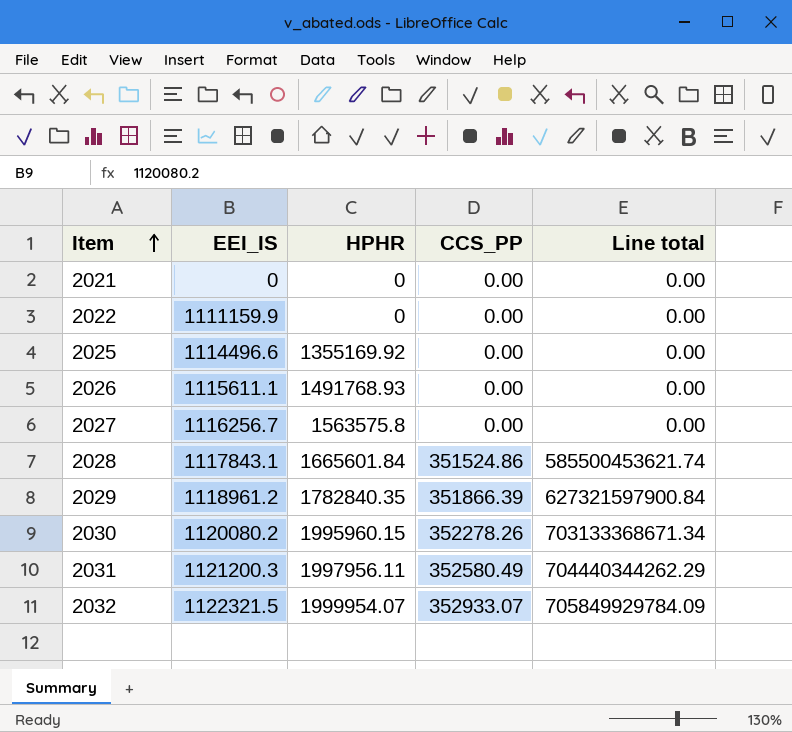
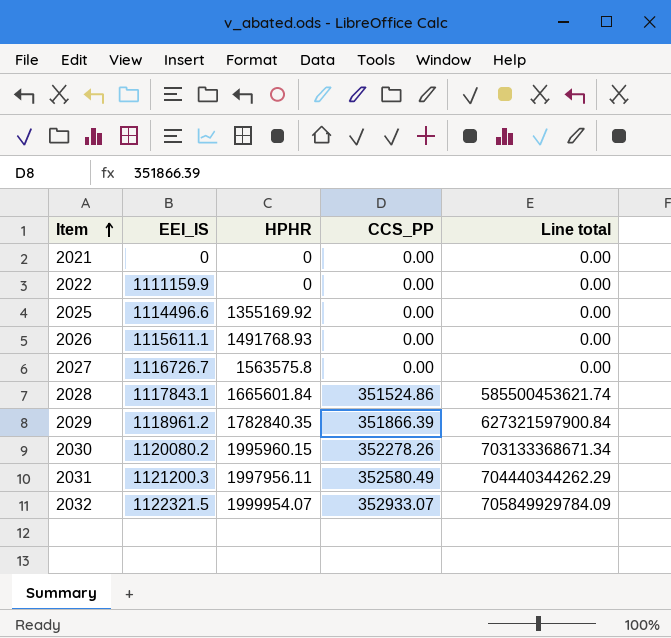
2027 | EEI_IS: 1116256.7 -> 1116726.7

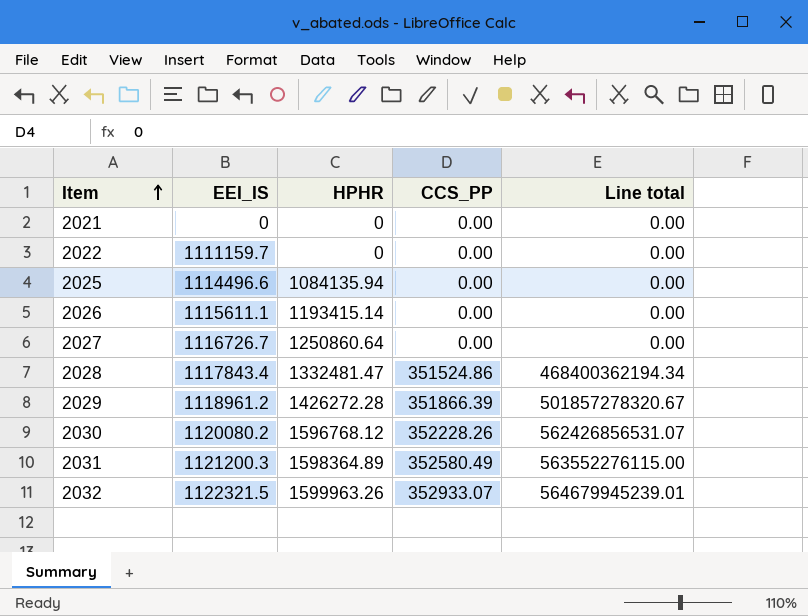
2022 | EEI_IS: 1111159.9 -> 1111159.7
2025 | HPHR: 1355169.92 -> 1084135.94
2026 | HPHR: 1491768.93 -> 1193415.14
2027 | HPHR: 1563575.8 -> 1250860.64
2028 | EEI_IS: 1117843.1 -> 1117843.4
2028 | HPHR: 1665601.84 -> 1332481.47
2028 | Line total: 585500453621.74 -> 468400362194.34
2029 | HPHR: 1782840.35 -> 1426272.28
2029 | Line total: 627321597900.84 -> 501857278320.67
2030 | HPHR: 1995960.15 -> 1596768.12
2030 | CCS_PP: 352278.26 -> 352228.26
2030 | Line total: 703133368671.34 -> 562426856531.07
2031 | HPHR: 1997956.11 -> 1598364.89
2031 | Line total: 704440344262.29 -> 563552276115.00
2032 | HPHR: 1999954.07 -> 1599963.26
2032 | Line total: 705849929784.09 -> 564679945239.01

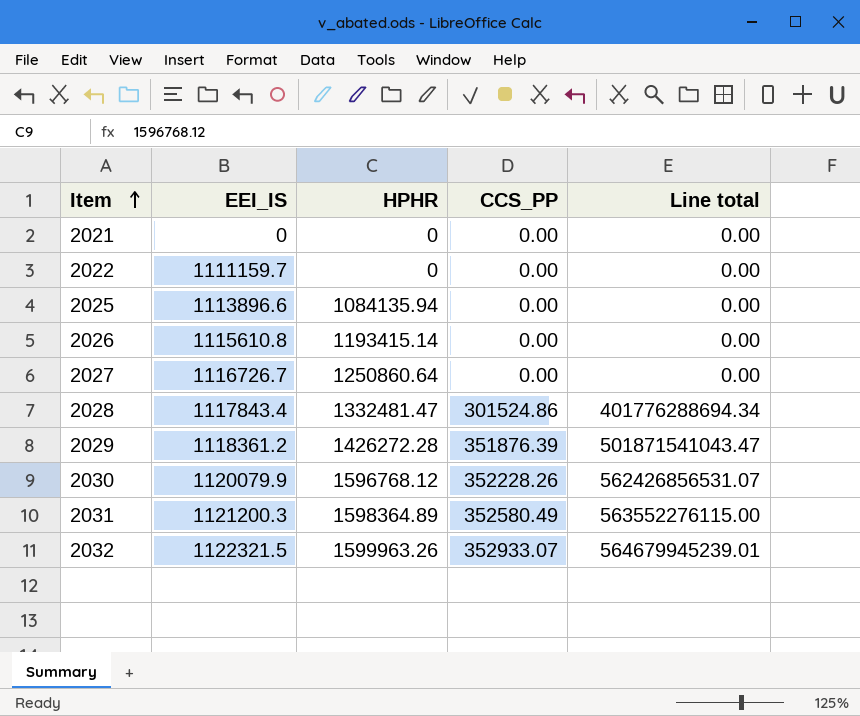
2025 | EEI_IS: 1114496.6 -> 1113896.6
2026 | EEI_IS: 1115611.1 -> 1115610.8
2028 | CCS_PP: 351524.86 -> 301524.86
2028 | Line total: 468400362194.34 -> 401776288694.34
2029 | EEI_IS: 1118961.2 -> 1118361.2
2029 | CCS_PP: 351866.39 -> 351876.39
2029 | Line total: 501857278320.67 -> 501871541043.47
2030 | EEI_IS: 1120080.2 -> 1120079.9

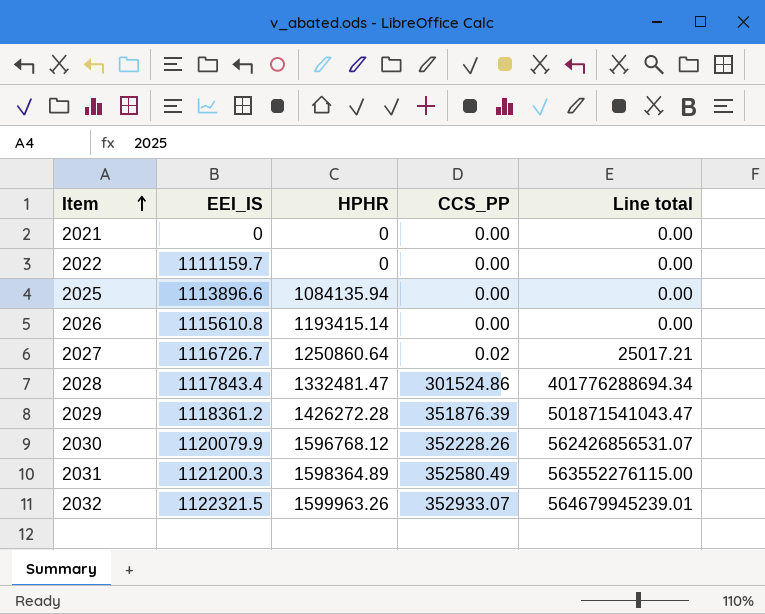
2027 | CCS_PP: 0.00 -> 0.02
2027 | Line total: 0.00 -> 25017.21

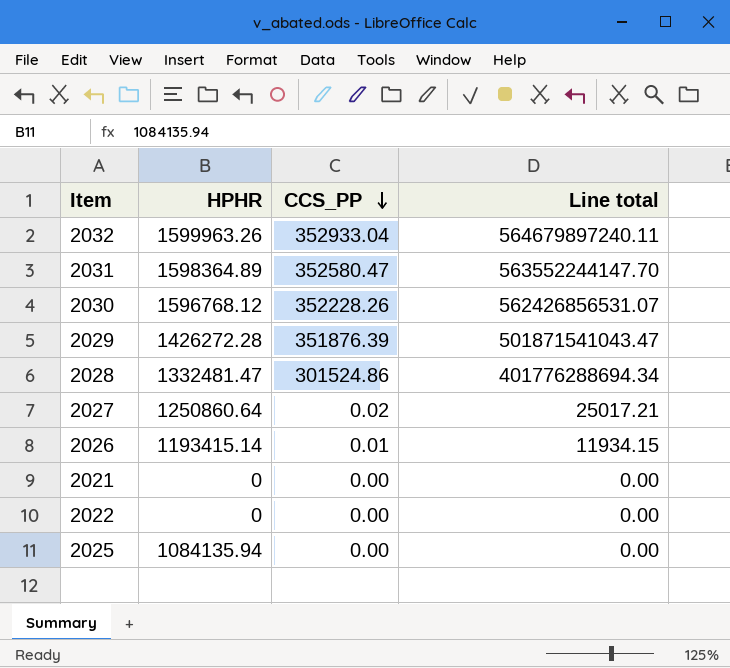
row order: Item ascending -> CCS_PP descending
column EEI_IS | position: 2 -> none
2032 | CCS_PP: 352933.07 -> 352933.04
2032 | Line total: 564679945239.01 -> 564679897240.11
2031 | CCS_PP: 352580.49 -> 352580.47
2031 | Line total: 563552276115.00 -> 563552244147.70
2026 | CCS_PP: 0.00 -> 0.01
2026 | Line total: 0.00 -> 11934.15

